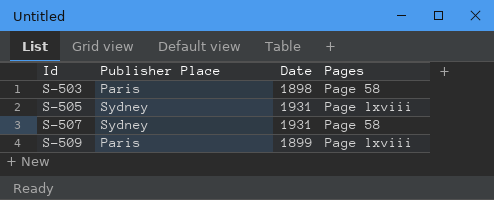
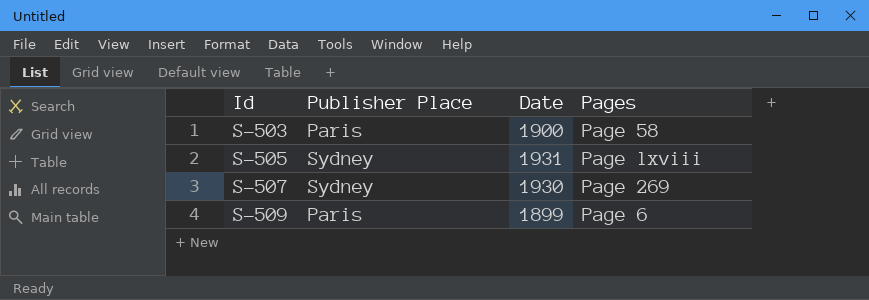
S-503 | Date: 1898 -> 1900
S-507 | Date: 1931 -> 1930
S-507 | Pages: Page 58 -> Page 269
S-509 | Pages: Page lxviii -> Page 6

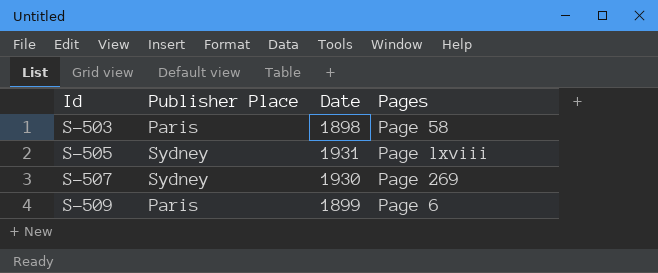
S-503 | Date: 1900 -> 1898

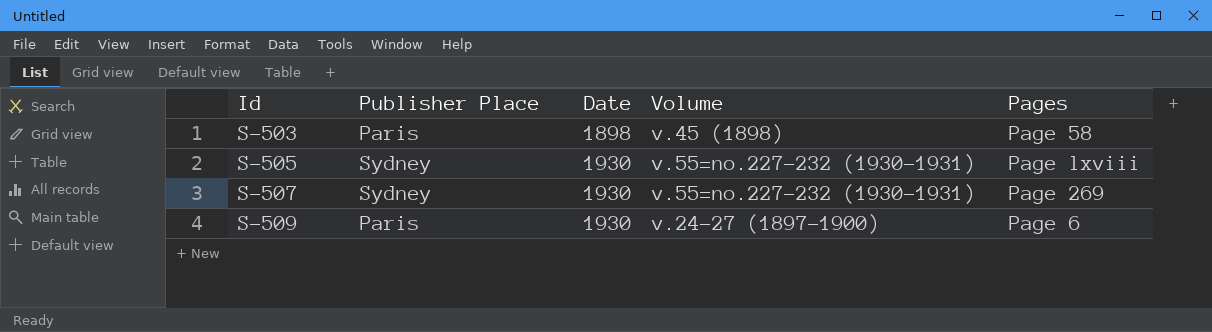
column Volume | position: none -> 4
S-505 | Date: 1931 -> 1930
S-509 | Date: 1899 -> 1930

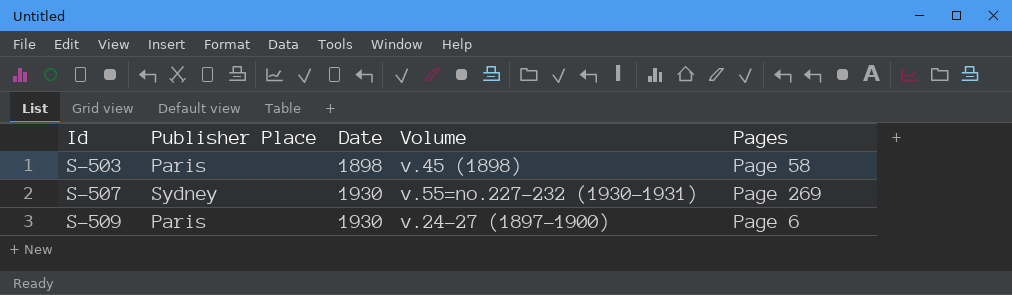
row S-505: Sydney | 1930 | v.55=no.227-232 (1930-1931) | Page lxviii -> none

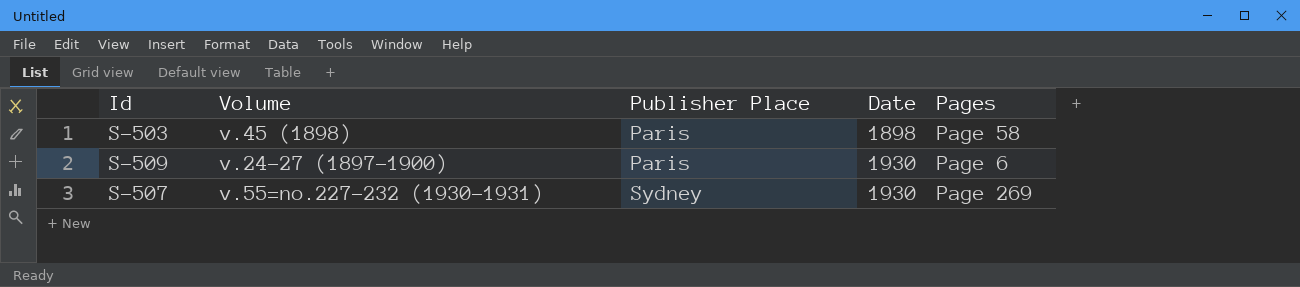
row order: Id ascending -> Publisher Place ascending
column Volume | position: 4 -> 2

